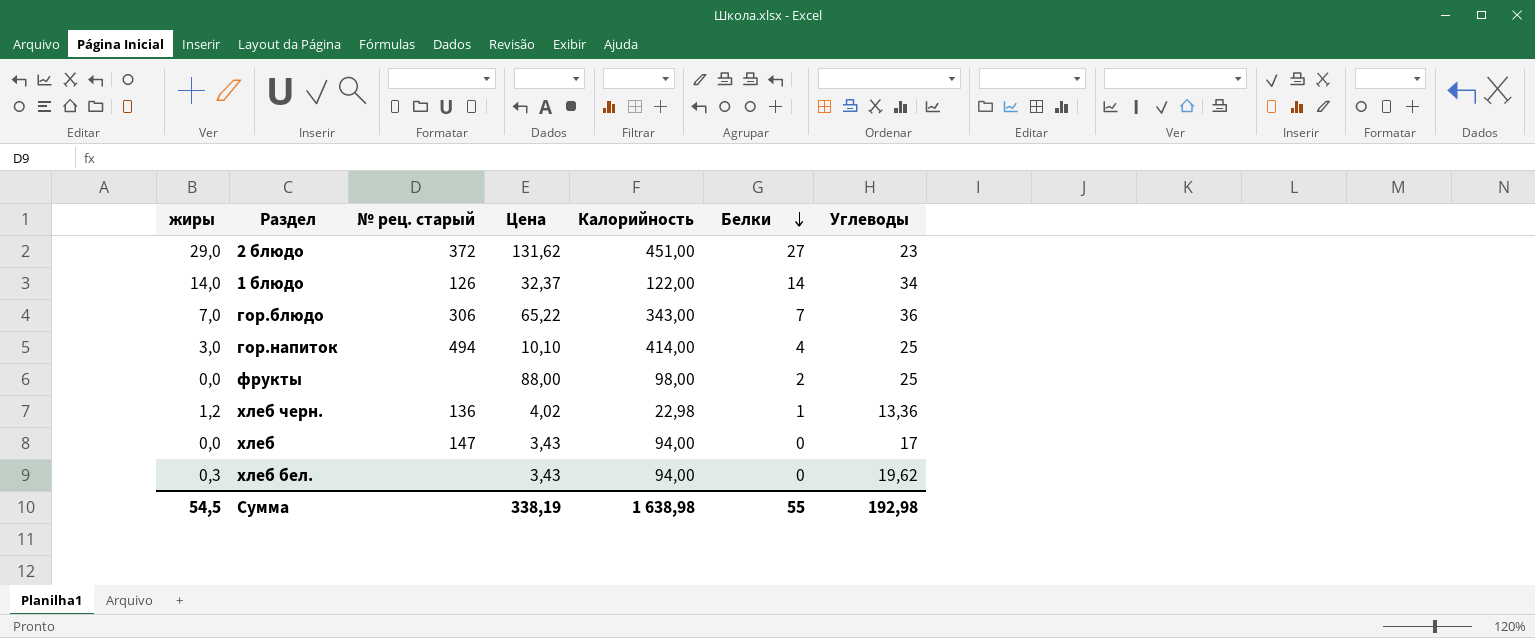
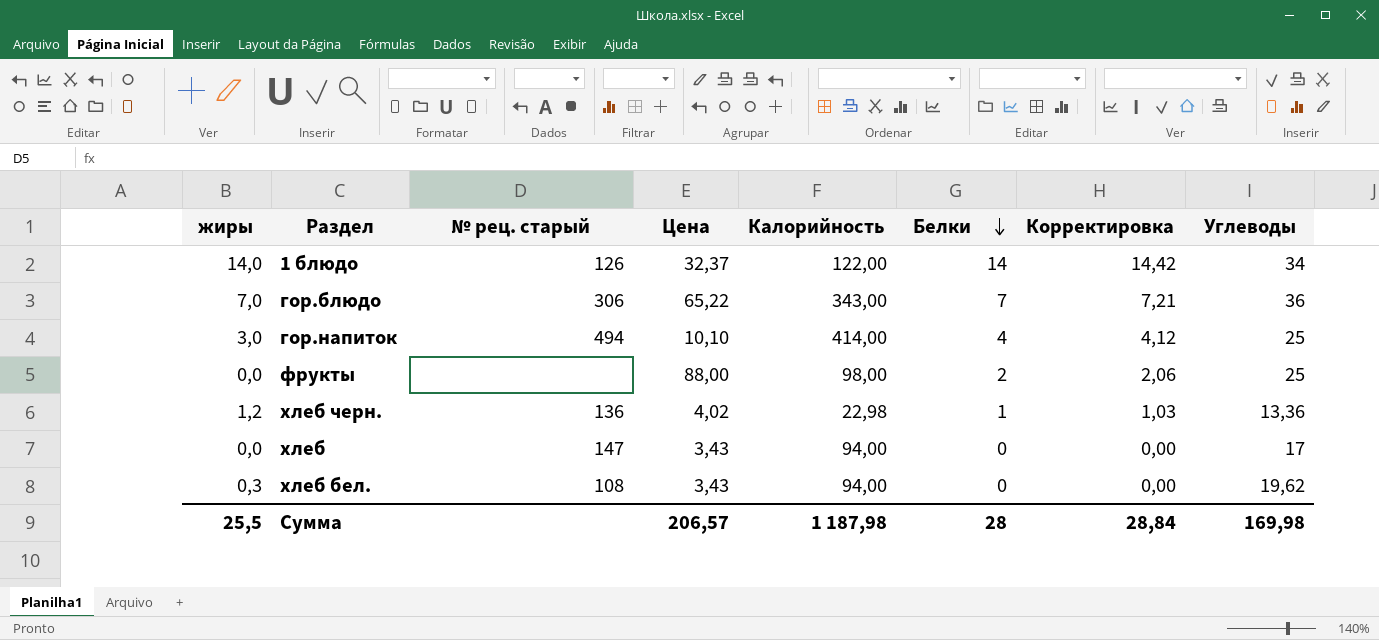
column Корректировка | formula: none -> [Белки] * 1,03
row 2 блюдо: 29,0 | 372 | 131,62 | 451,00 | 27 | 23 -> none
хлеб бел. | № рец. старый: none -> 108
Сумма | жиры: 54,5 -> 25,5
Сумма | Цена: 338,19 -> 206,57
Сумма | Калорийность: 1 638,98 -> 1 187,98
Сумма | Белки: 55 -> 28
Сумма | Углеводы: 192,98 -> 169,98

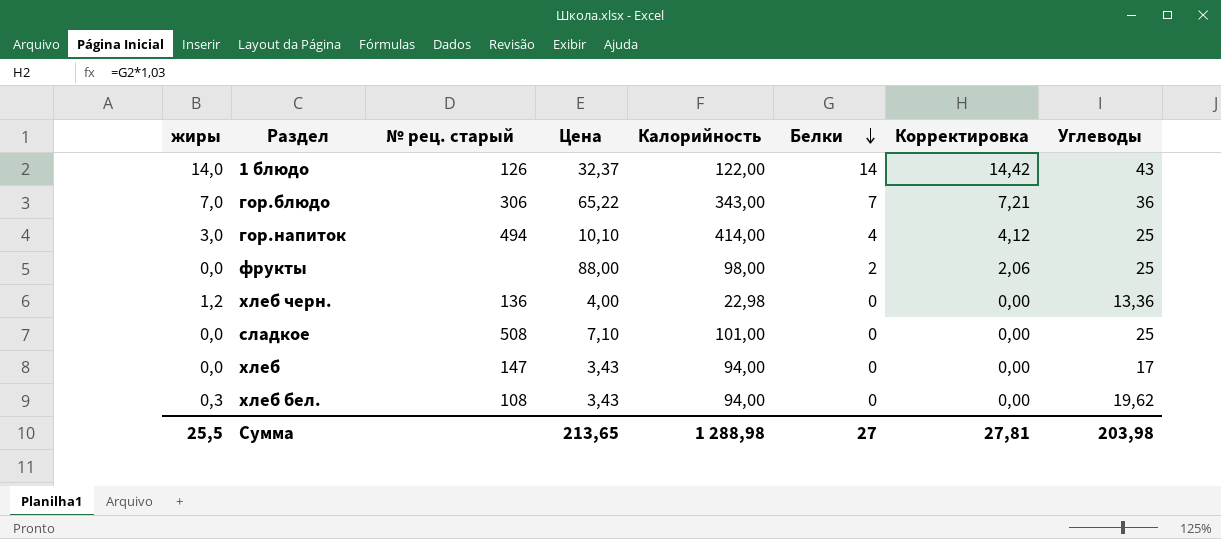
1 блюдо | Углеводы: 34 -> 43
хлеб черн. | Цена: 4,02 -> 4,00
хлеб черн. | Белки: 1 -> 0
хлеб черн. | Корректировка: 1,03 -> 0,00
row сладкое: none -> 0,0 | 508 | 7,10 | 101,00 | 0 | 0,00 | 25
Сумма | Цена: 206,57 -> 213,65
Сумма | Калорийность: 1 187,98 -> 1 288,98
Сумма | Белки: 28 -> 27
Сумма | Корректировка: 28,84 -> 27,81
Сумма | Углеводы: 169,98 -> 203,98

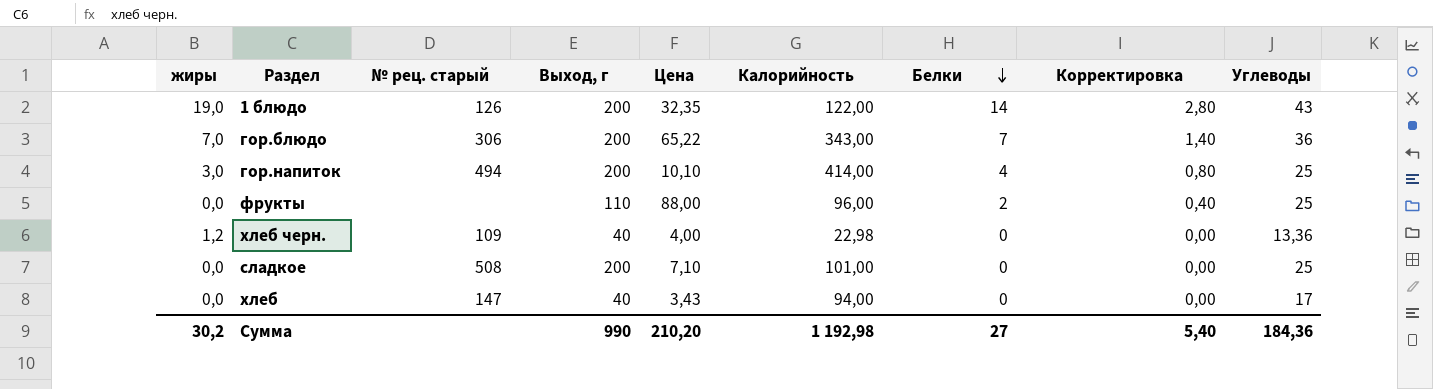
column Выход, г | position: none -> 4
column Корректировка | formula: [Белки] * 1,03 -> [Белки] * 0,2
row хлеб бел.: 0,3 | 108 | 3,43 | 94,00 | 0 | 0,00 | 19,62 -> none
1 блюдо | жиры: 14,0 -> 19,0
1 блюдо | Цена: 32,37 -> 32,35
фрукты | Калорийность: 98,00 -> 96,00
хлеб черн. | № рец. старый: 136 -> 109
Сумма | жиры: 25,5 -> 30,2
Сумма | Цена: 213,65 -> 210,20
Сумма | Калорийность: 1 288,98 -> 1 192,98
Сумма | Корректировка: 27,81 -> 5,40
Сумма | Углеводы: 203,98 -> 184,36

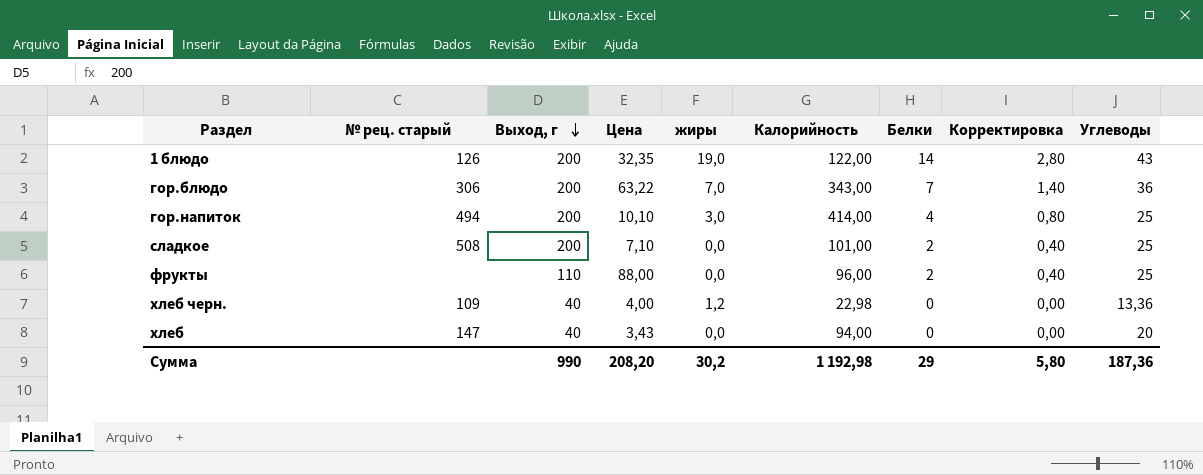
row order: Белки descending -> Выход, г descending
column жиры | position: 1 -> 5
гор.блюдо | Цена: 65,22 -> 63,22
сладкое | Белки: 0 -> 2
сладкое | Корректировка: 0,00 -> 0,40
хлеб | Углеводы: 17 -> 20
Сумма | Цена: 210,20 -> 208,20
Сумма | Белки: 27 -> 29
Сумма | Корректировка: 5,40 -> 5,80
Сумма | Углеводы: 184,36 -> 187,36

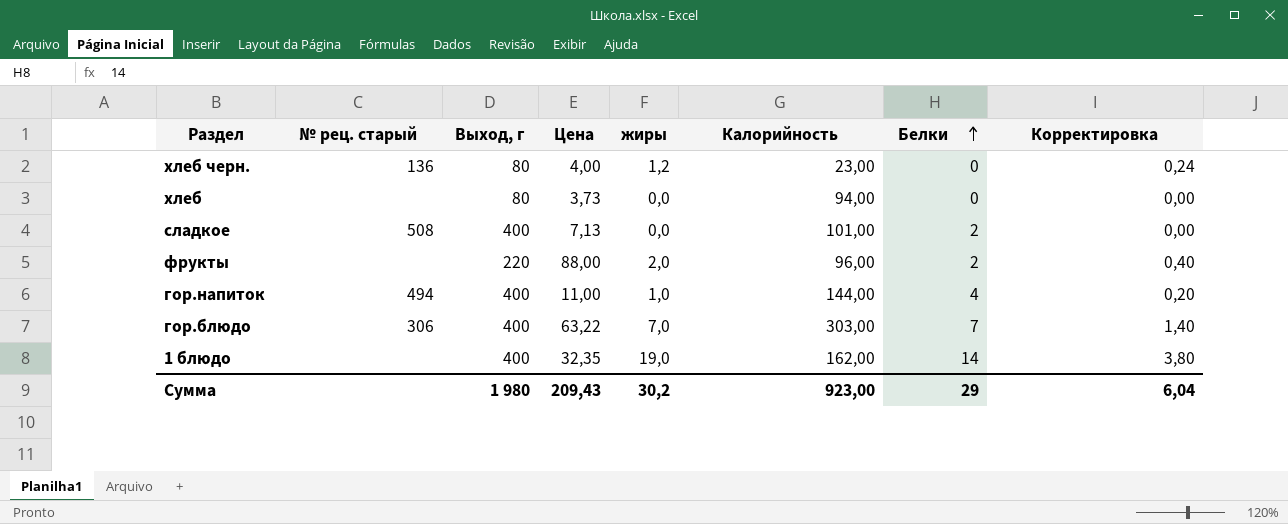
row order: Выход, г descending -> Белки ascending
column Углеводы | position: 9 -> none
column Корректировка | formula: [Белки] * 0,2 -> [жиры] * 0,2
хлеб черн. | № рец. старый: 109 -> 136
хлеб черн. | Выход, г: 40 -> 80
хлеб черн. | Калорийность: 22,98 -> 23,00
хлеб | № рец. старый: 147 -> none
хлеб | Выход, г: 40 -> 80
хлеб | Цена: 3,43 -> 3,73
сладкое | Выход, г: 200 -> 400
сладкое | Цена: 7,10 -> 7,13
фрукты | Выход, г: 110 -> 220
фрукты | жиры: 0,0 -> 2,0
гор.напиток | Выход, г: 200 -> 400
гор.напиток | Цена: 10,10 -> 11,00
гор.напиток | жиры: 3,0 -> 1,0
гор.напиток | Калорийность: 414,00 -> 144,00
гор.блюдо | Выход, г: 200 -> 400
гор.блюдо | Калорийность: 343,00 -> 303,00
1 блюдо | № рец. старый: 126 -> none
1 блюдо | Выход, г: 200 -> 400
1 блюдо | Калорийность: 122,00 -> 162,00
Сумма | Выход, г: 990 -> 1 980
Сумма | Цена: 208,20 -> 209,43
Сумма | Калорийность: 1 192,98 -> 923,00
Сумма | Корректировка: 5,80 -> 6,04

